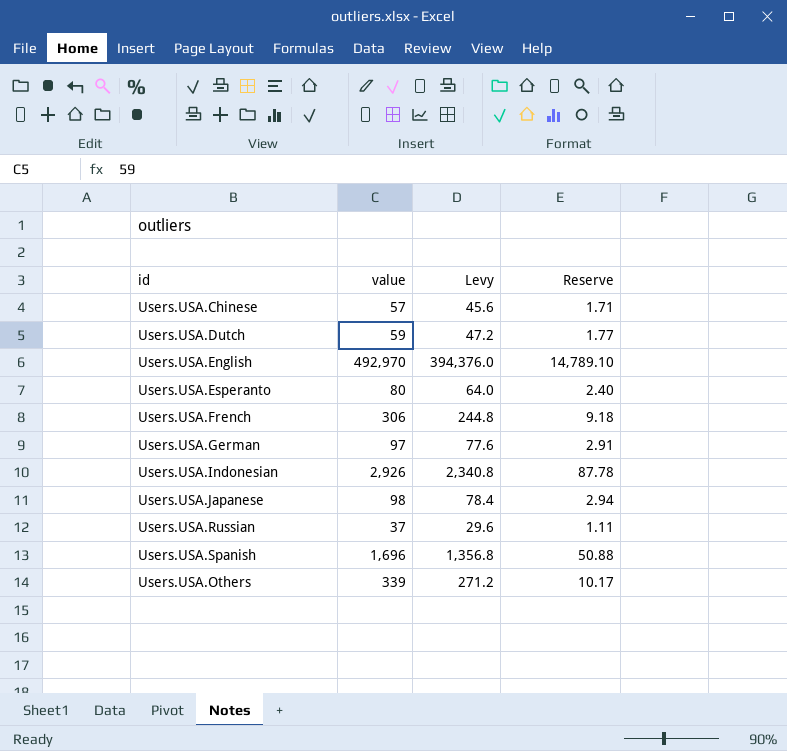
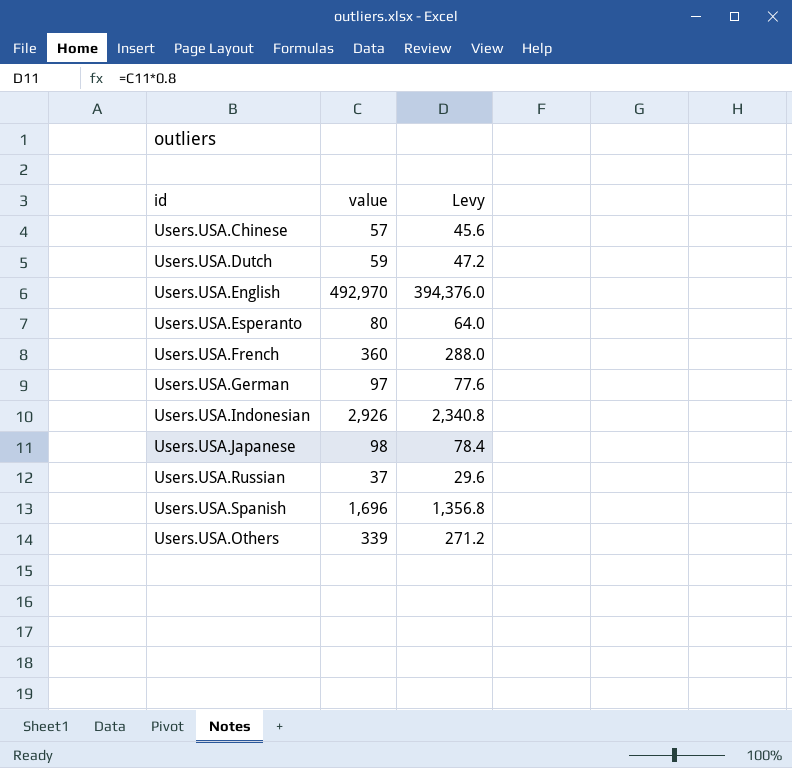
column Reserve | formula: [value] * 0.03 -> none
Users.USA.French | value: 306 -> 360
Users.USA.French | Levy: 244.8 -> 288.0

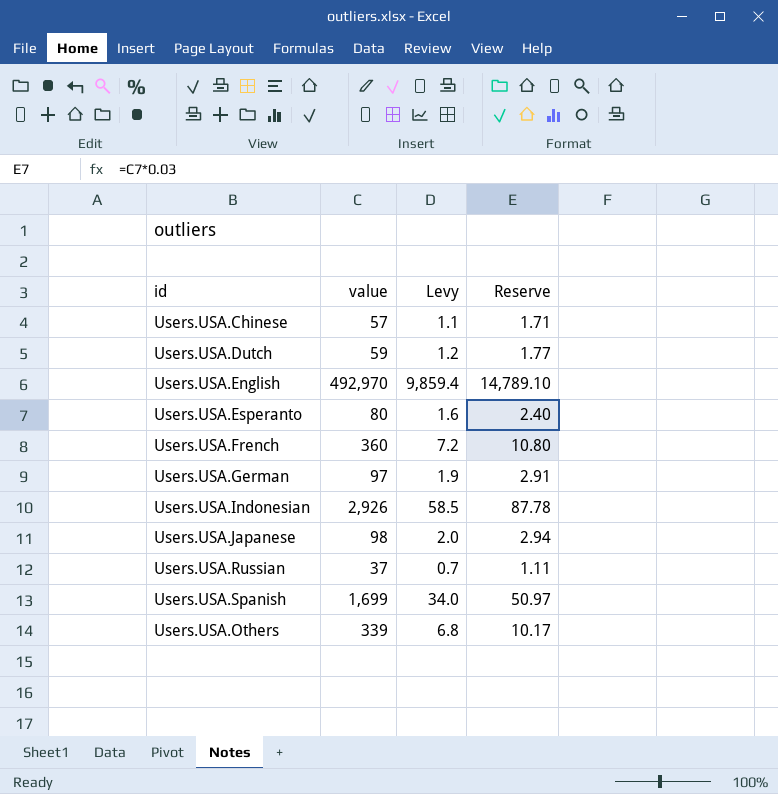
column Levy | formula: [value] * 0.8 -> [value] * 0.02
column Reserve | formula: none -> [value] * 0.03
Users.USA.Spanish | value: 1,696 -> 1,699

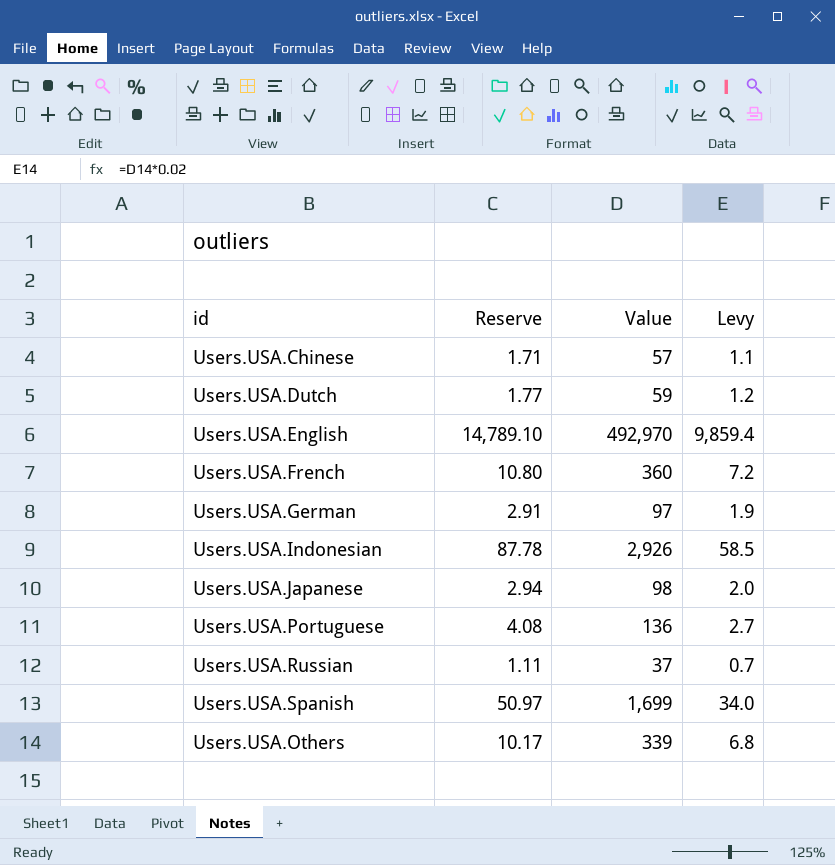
column Reserve | position: 4 -> 2
column name: value -> Value
row Users.USA.Esperanto: 80 | 1.6 | 2.40 -> none
row Users.USA.Portuguese: none -> 4.08 | 136 | 2.7

